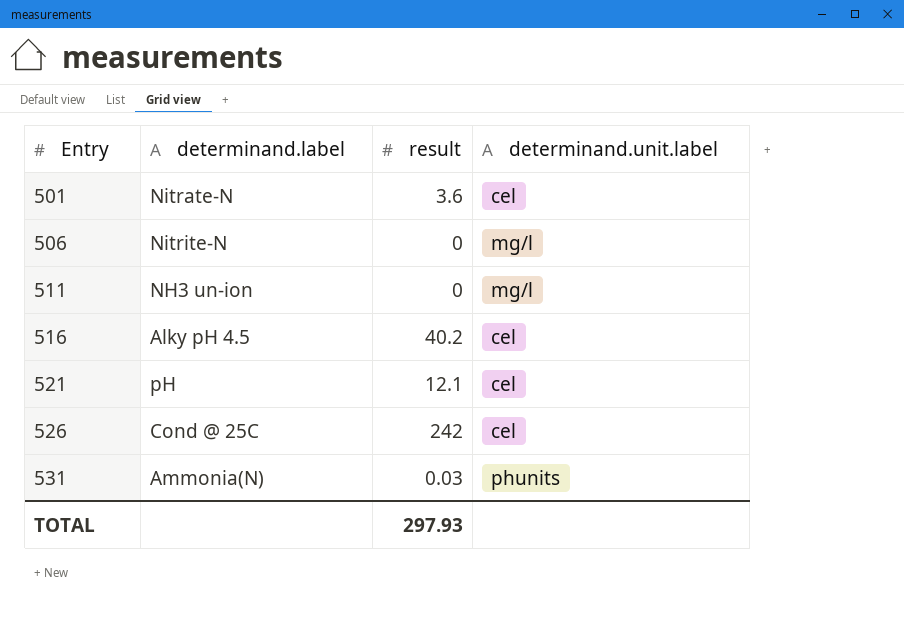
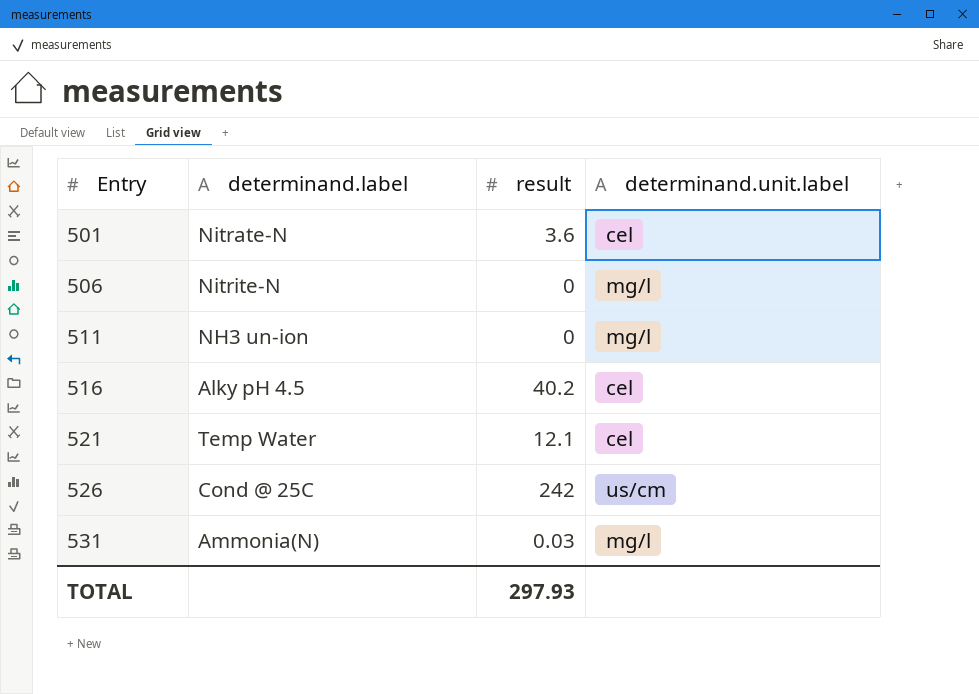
521 | determinand.label: pH -> Temp Water
526 | determinand.unit.label: cel -> us/cm
531 | determinand.unit.label: phunits -> mg/l

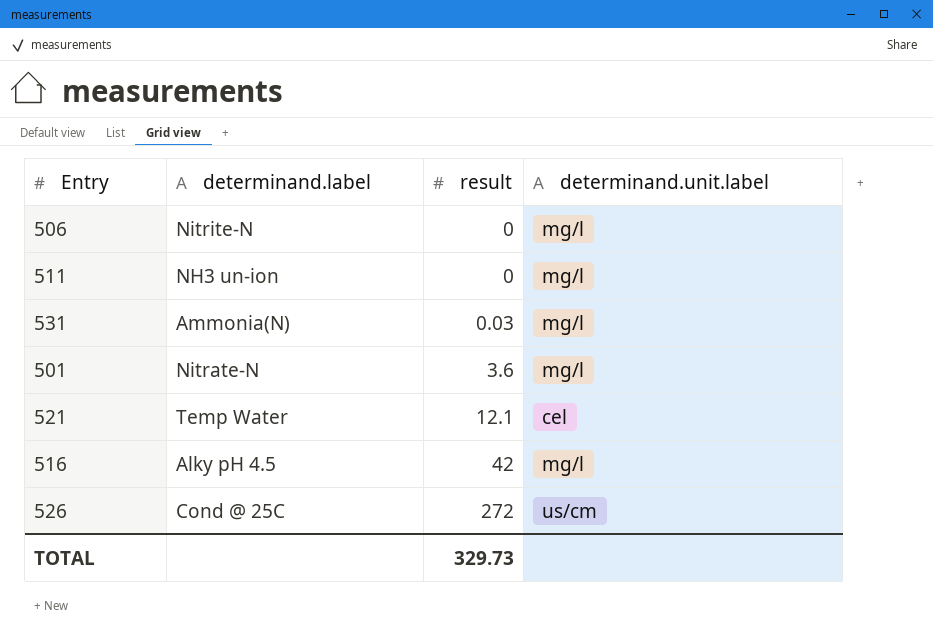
row order: Entry ascending -> result ascending
501 | determinand.unit.label: cel -> mg/l
516 | result: 40.2 -> 42
516 | determinand.unit.label: cel -> mg/l
526 | result: 242 -> 272
TOTAL | result: 297.93 -> 329.73

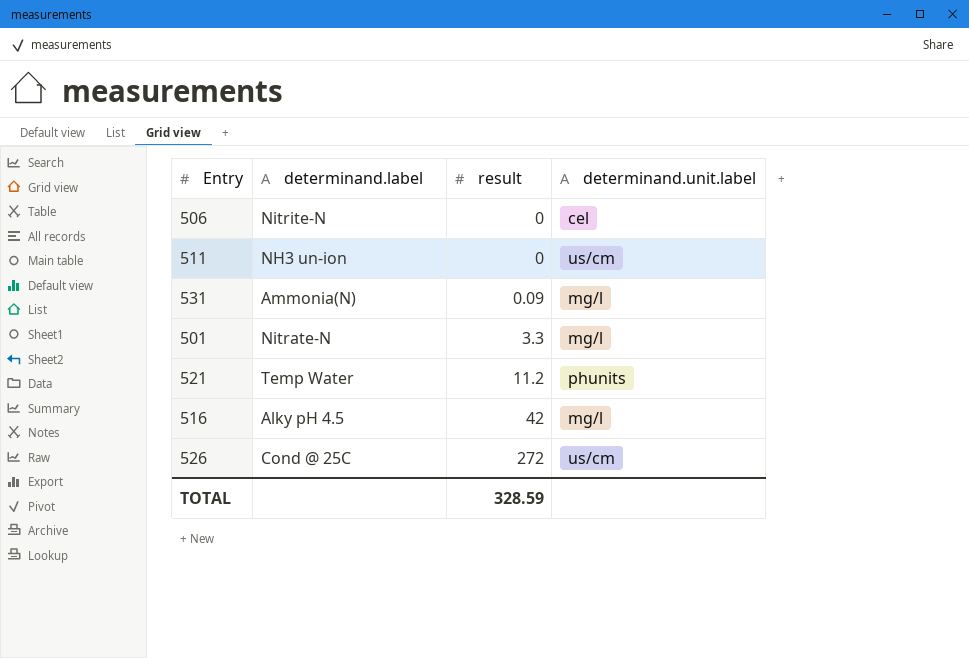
506 | determinand.unit.label: mg/l -> cel
511 | determinand.unit.label: mg/l -> us/cm
531 | result: 0.03 -> 0.09
501 | result: 3.6 -> 3.3
521 | result: 12.1 -> 11.2
521 | determinand.unit.label: cel -> phunits
TOTAL | result: 329.73 -> 328.59

